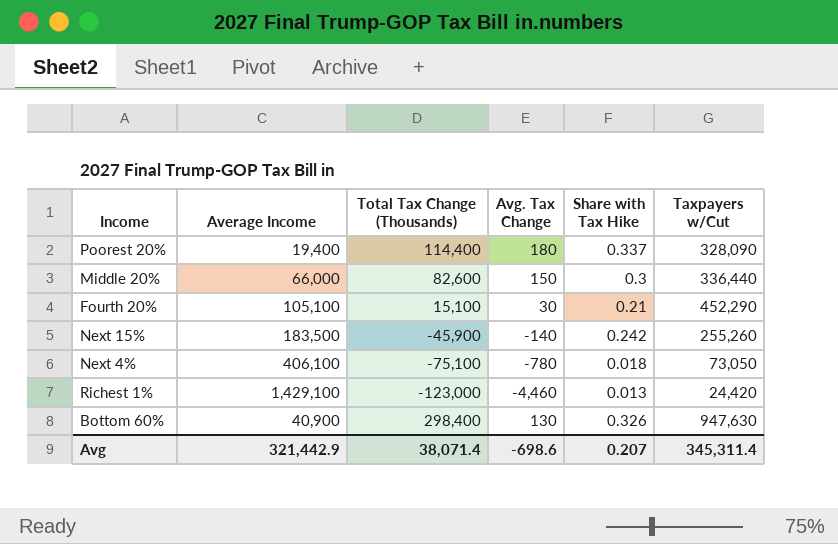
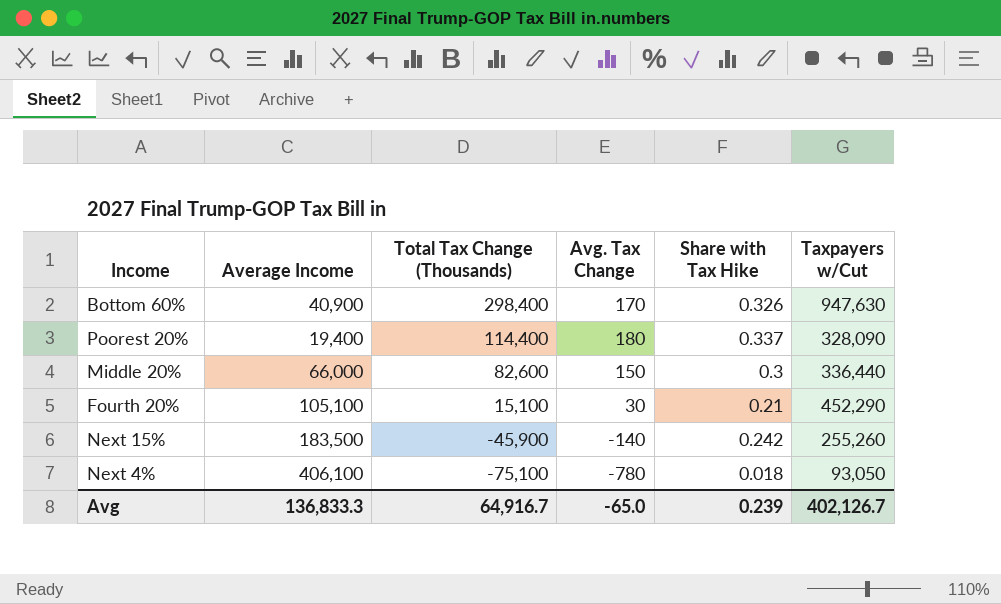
row order: none -> Total Tax Change (Thousands) descending
row Richest 1%: 1,429,100 | -123,000 | -4,460 | 0.013 | 24,420 -> none
Bottom 60% | Avg. Tax Change: 130 -> 170
Next 4% | Taxpayers w/Cut: 73,050 -> 93,050
Avg | Average Income: 321,442.9 -> 136,833.3
Avg | Total Tax Change (Thousands): 38,071.4 -> 64,916.7
Avg | Avg. Tax Change: -698.6 -> -65.0
Avg | Share with Tax Hike: 0.207 -> 0.239
Avg | Taxpayers w/Cut: 345,311.4 -> 402,126.7

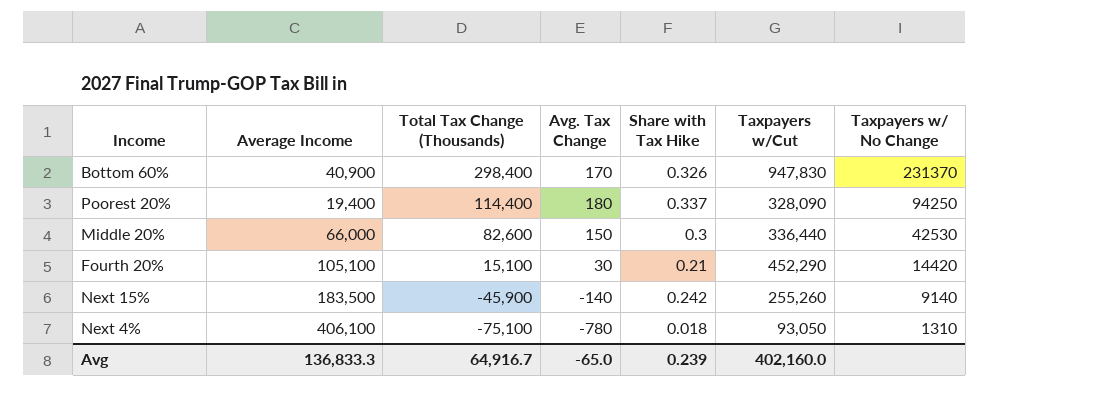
column Taxpayers w/ No Change | position: none -> 7
Bottom 60% | Taxpayers w/Cut: 947,630 -> 947,830
Avg | Taxpayers w/Cut: 402,126.7 -> 402,160.0

